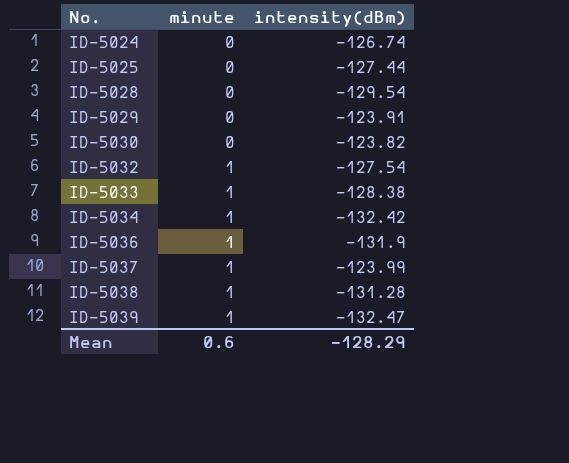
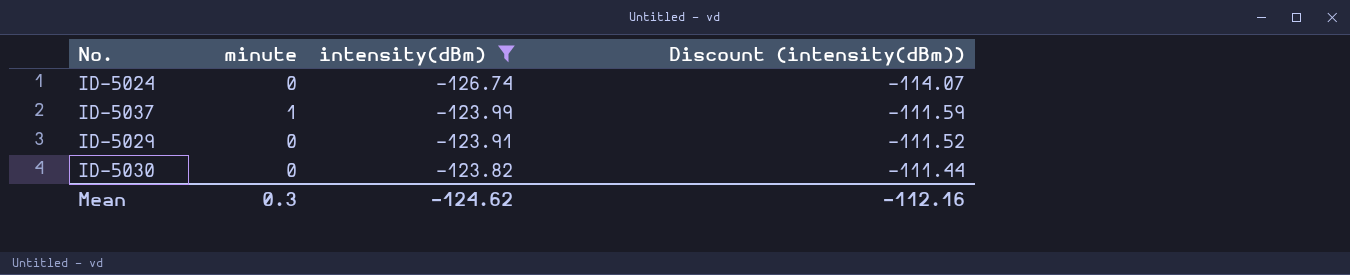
filter: none -> intensity(dBm) >= -126.74
row order: No. ascending -> intensity(dBm) ascending
column Discount (intensity(dBm)) | formula: none -> [intensity(dBm)] * 0.9
Mean | minute: 0.6 -> 0.3
Mean | intensity(dBm): -128.29 -> -124.62

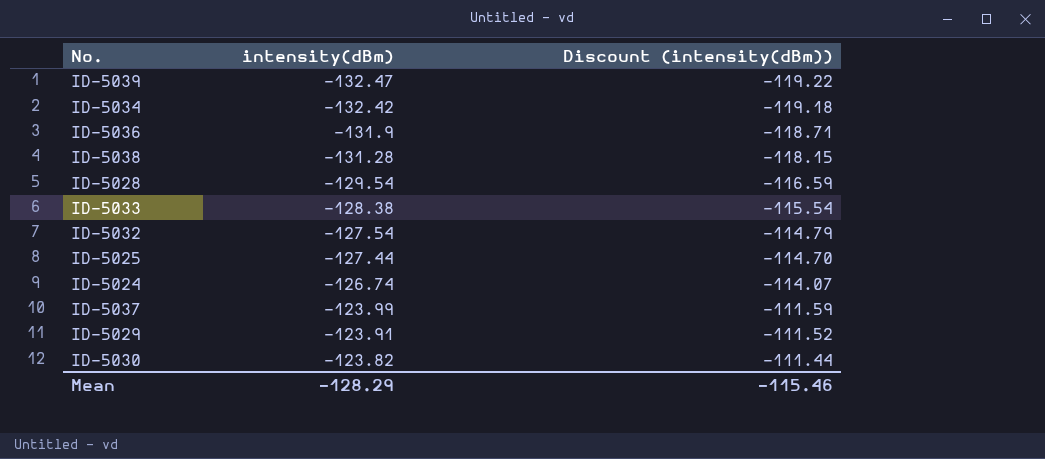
filter: intensity(dBm) >= -126.74 -> none
column minute | position: 2 -> none
Mean | intensity(dBm): -124.62 -> -128.29
Mean | Discount (intensity(dBm)): -112.16 -> -115.46

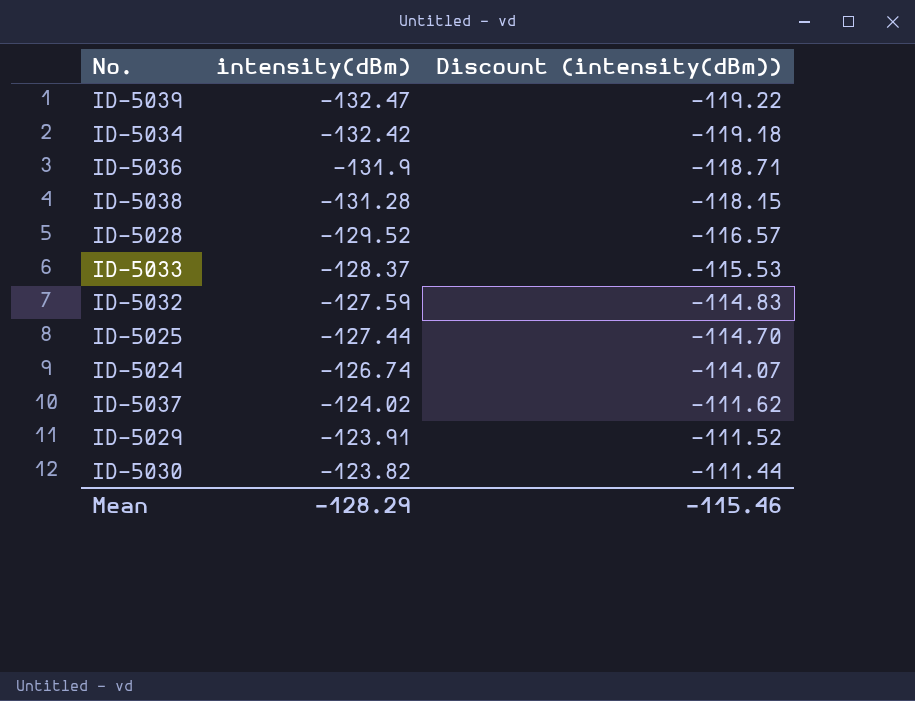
ID-5028 | intensity(dBm): -129.54 -> -129.52
ID-5028 | Discount (intensity(dBm)): -116.59 -> -116.57
ID-5033 | intensity(dBm): -128.38 -> -128.37
ID-5033 | Discount (intensity(dBm)): -115.54 -> -115.53
ID-5032 | intensity(dBm): -127.54 -> -127.59
ID-5032 | Discount (intensity(dBm)): -114.79 -> -114.83
ID-5037 | intensity(dBm): -123.99 -> -124.02
ID-5037 | Discount (intensity(dBm)): -111.59 -> -111.62

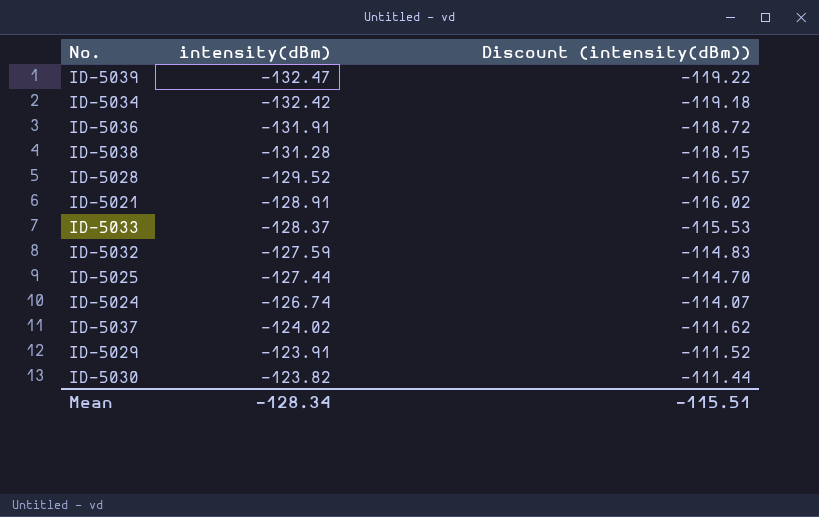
ID-5036 | intensity(dBm): -131.9 -> -131.91
ID-5036 | Discount (intensity(dBm)): -118.71 -> -118.72
row ID-5021: none -> -128.91 | -116.02
Mean | intensity(dBm): -128.29 -> -128.34
Mean | Discount (intensity(dBm)): -115.46 -> -115.51

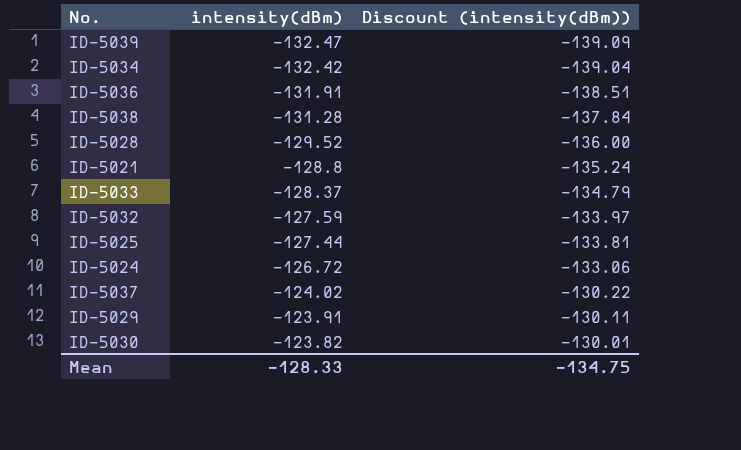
column Discount (intensity(dBm)) | formula: [intensity(dBm)] * 0.9 -> [intensity(dBm)] * 1.05
ID-5021 | intensity(dBm): -128.91 -> -128.8
ID-5024 | intensity(dBm): -126.74 -> -126.72
Mean | intensity(dBm): -128.34 -> -128.33
Mean | Discount (intensity(dBm)): -115.51 -> -134.75

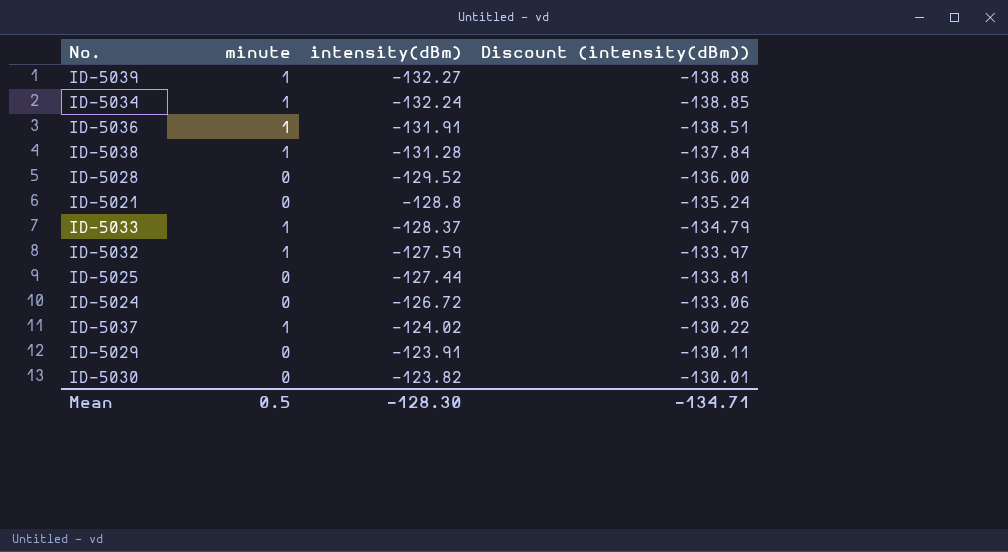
column minute | position: none -> 2
ID-5039 | intensity(dBm): -132.47 -> -132.27
ID-5039 | Discount (intensity(dBm)): -139.09 -> -138.88
ID-5034 | intensity(dBm): -132.42 -> -132.24
ID-5034 | Discount (intensity(dBm)): -139.04 -> -138.85
Mean | intensity(dBm): -128.33 -> -128.30
Mean | Discount (intensity(dBm)): -134.75 -> -134.71

